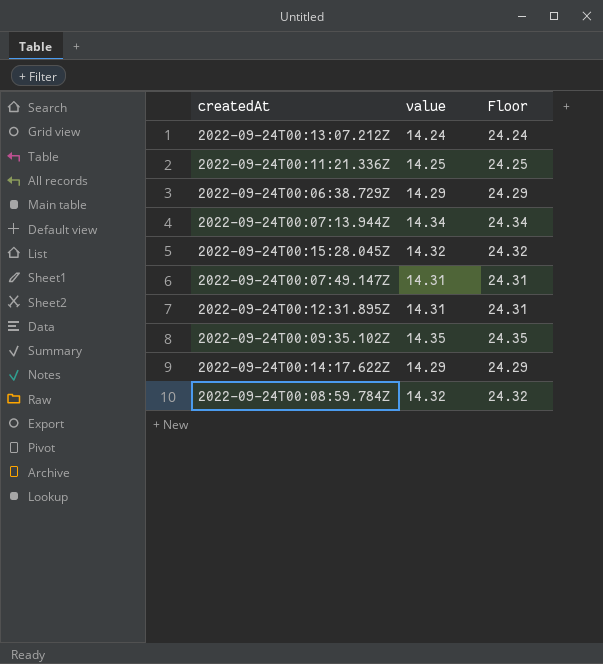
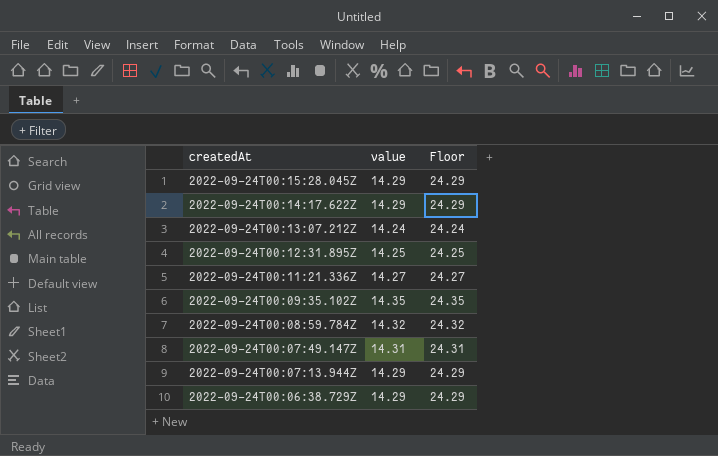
row order: none -> createdAt descending
2022-09-24T00:15:28.045Z | value: 14.32 -> 14.29
2022-09-24T00:15:28.045Z | Floor: 24.32 -> 24.29
2022-09-24T00:12:31.895Z | value: 14.31 -> 14.25
2022-09-24T00:12:31.895Z | Floor: 24.31 -> 24.25
2022-09-24T00:11:21.336Z | value: 14.25 -> 14.27
2022-09-24T00:11:21.336Z | Floor: 24.25 -> 24.27
2022-09-24T00:07:13.944Z | value: 14.34 -> 14.29
2022-09-24T00:07:13.944Z | Floor: 24.34 -> 24.29

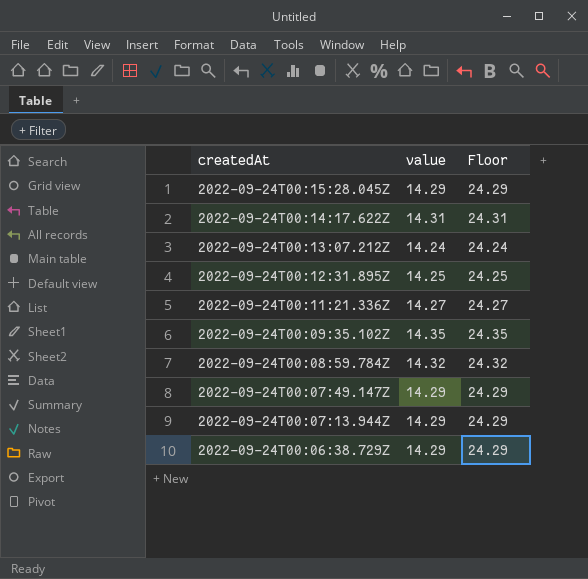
2022-09-24T00:14:17.622Z | value: 14.29 -> 14.31
2022-09-24T00:14:17.622Z | Floor: 24.29 -> 24.31
2022-09-24T00:07:49.147Z | value: 14.31 -> 14.29
2022-09-24T00:07:49.147Z | Floor: 24.31 -> 24.29

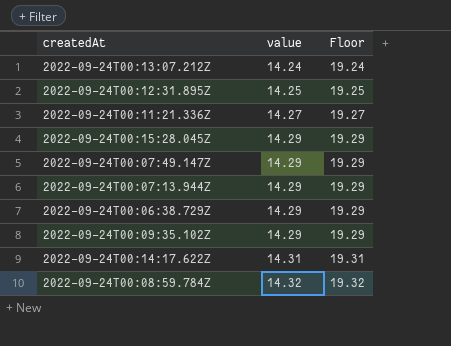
row order: createdAt descending -> value ascending
column Floor | formula: [value] + 10 -> [value] + 5
2022-09-24T00:09:35.102Z | value: 14.35 -> 14.29

